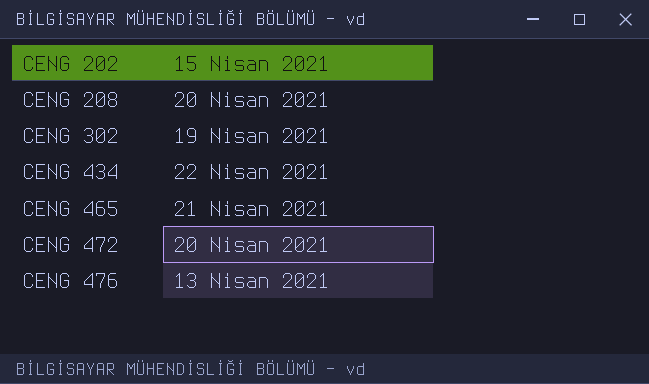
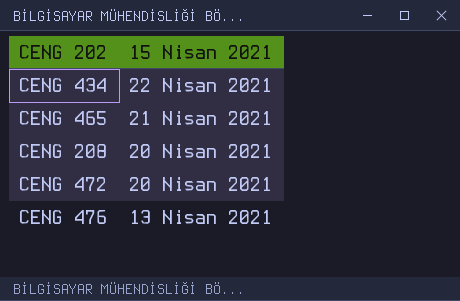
row order: CENG 202 ascending -> 15 Nisan 2021 descending
row CENG 302: 19 Nisan 2021 -> none

